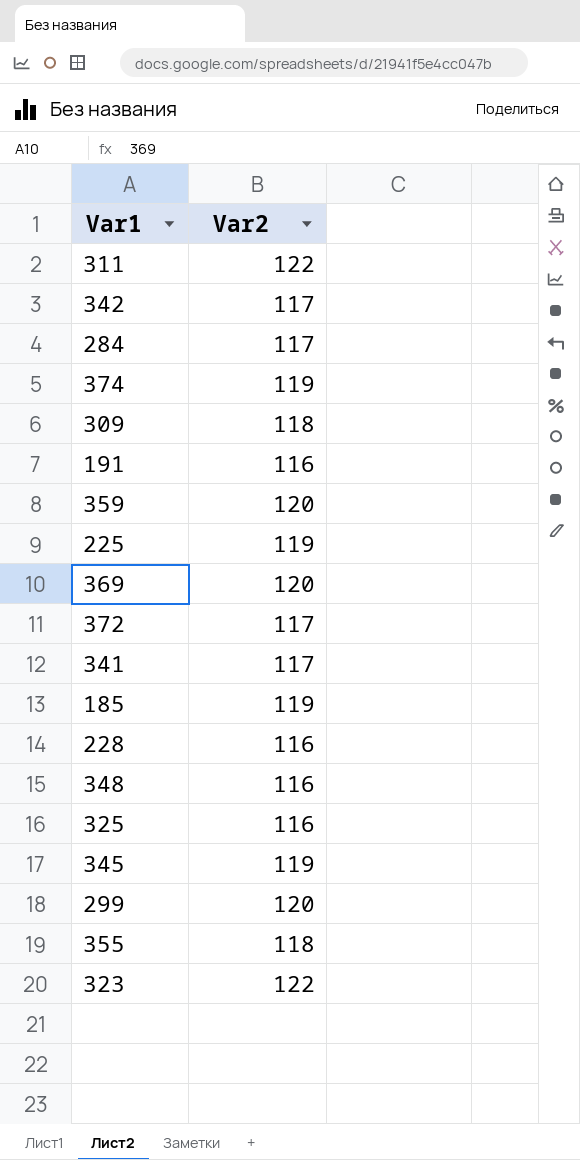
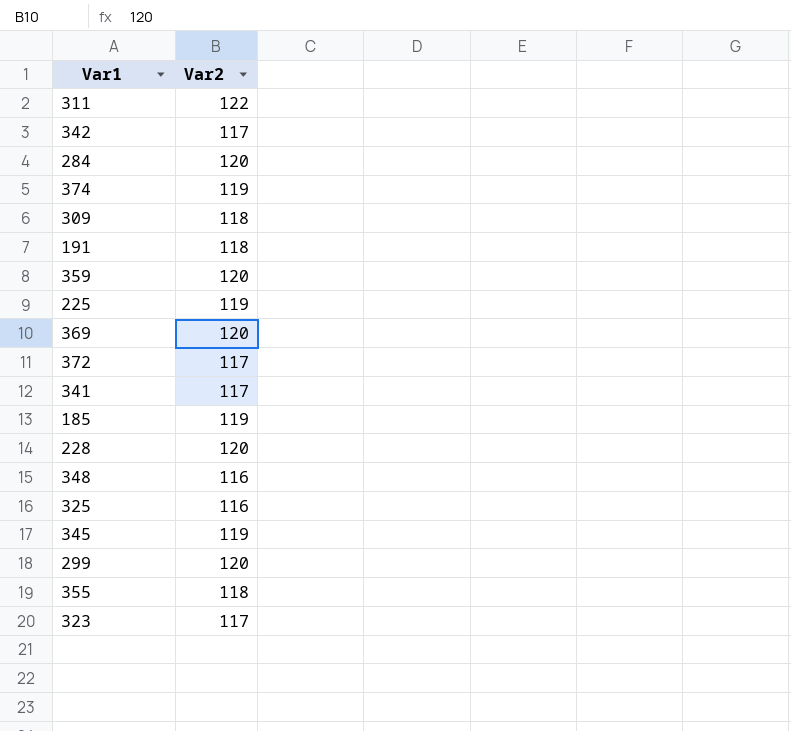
284 | Var2: 117 -> 120
191 | Var2: 116 -> 118
228 | Var2: 116 -> 120
323 | Var2: 122 -> 117

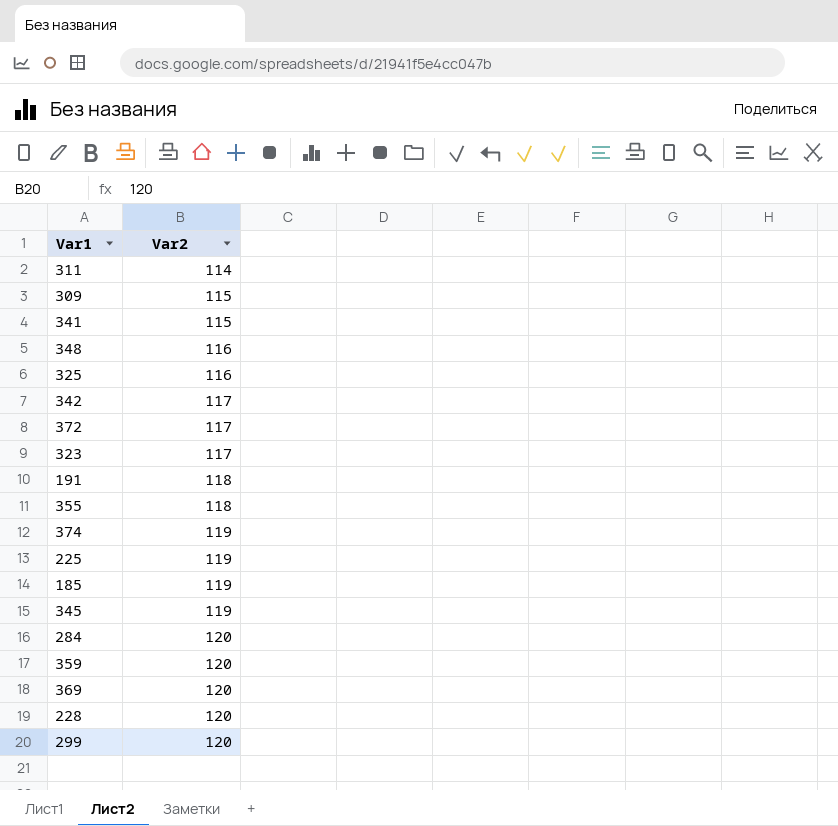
row order: none -> Var2 ascending
311 | Var2: 122 -> 114
309 | Var2: 118 -> 115
341 | Var2: 117 -> 115

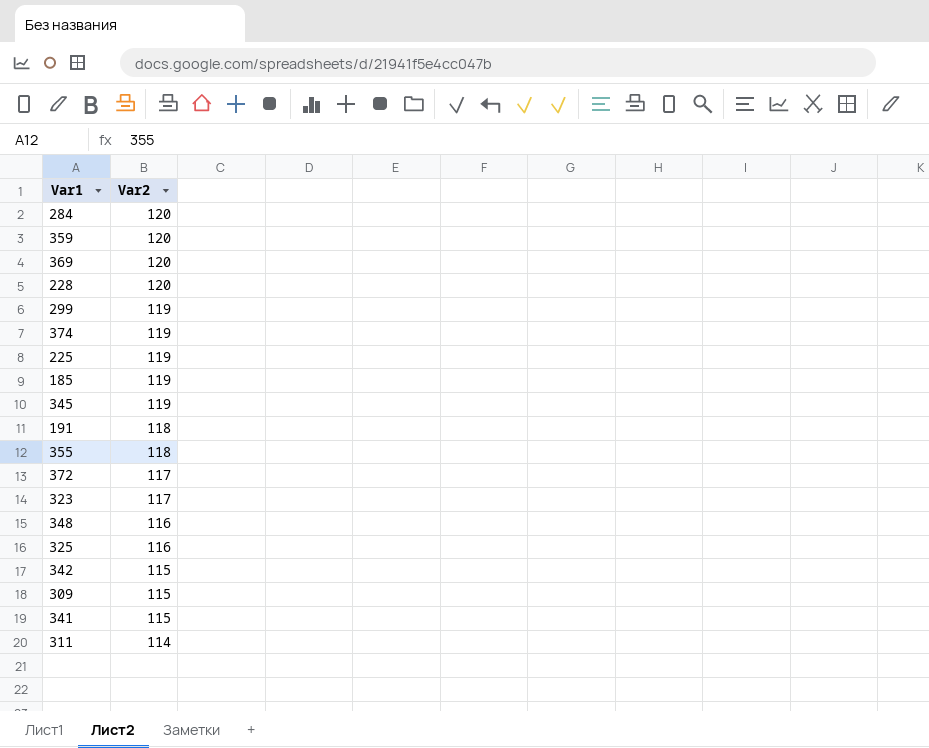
row order: Var2 ascending -> Var2 descending
299 | Var2: 120 -> 119
342 | Var2: 117 -> 115

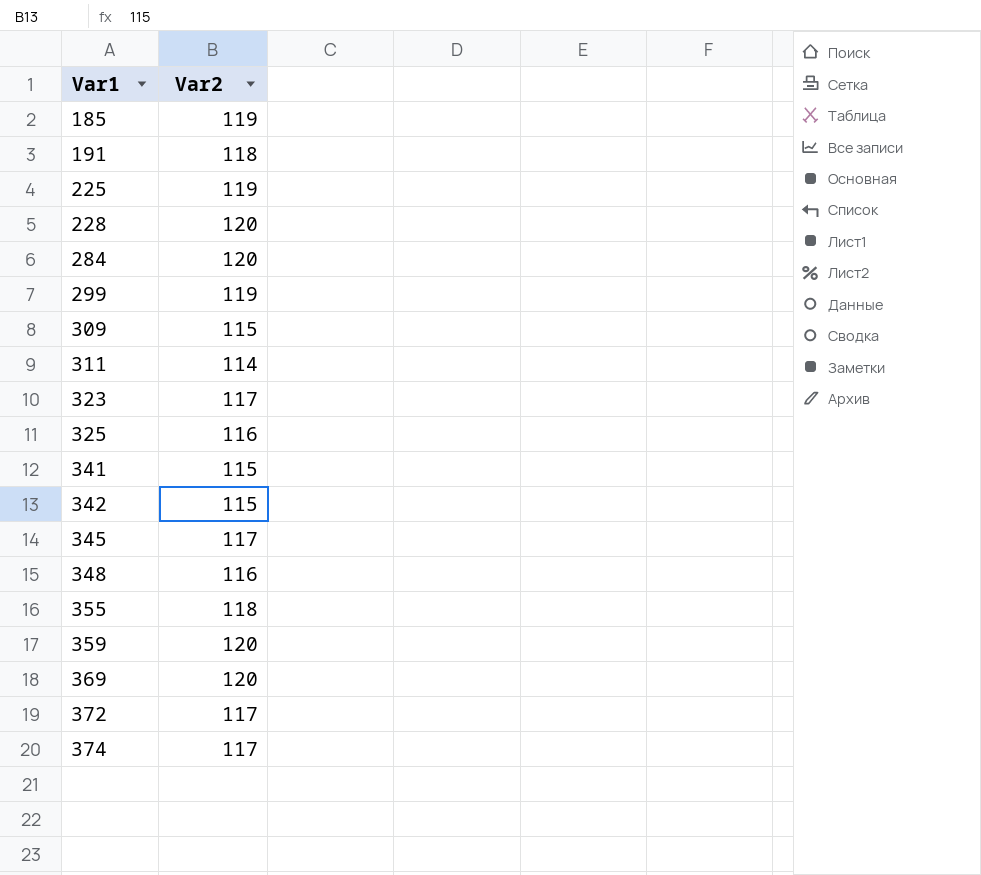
row order: Var2 descending -> Var1 ascending
345 | Var2: 119 -> 117
374 | Var2: 119 -> 117

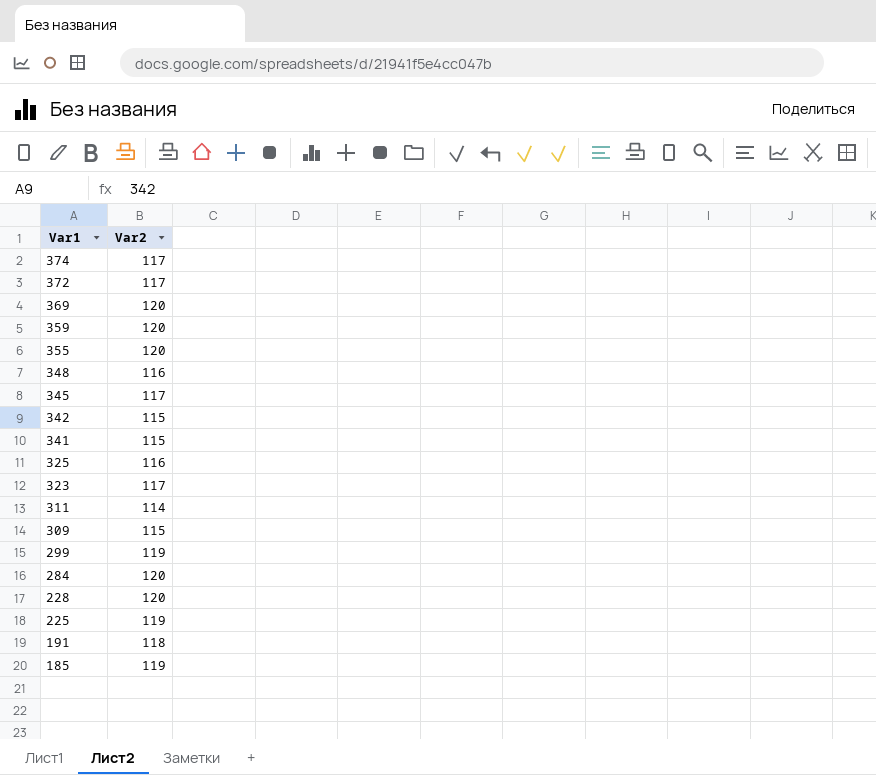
row order: Var1 ascending -> Var1 descending
355 | Var2: 118 -> 120

